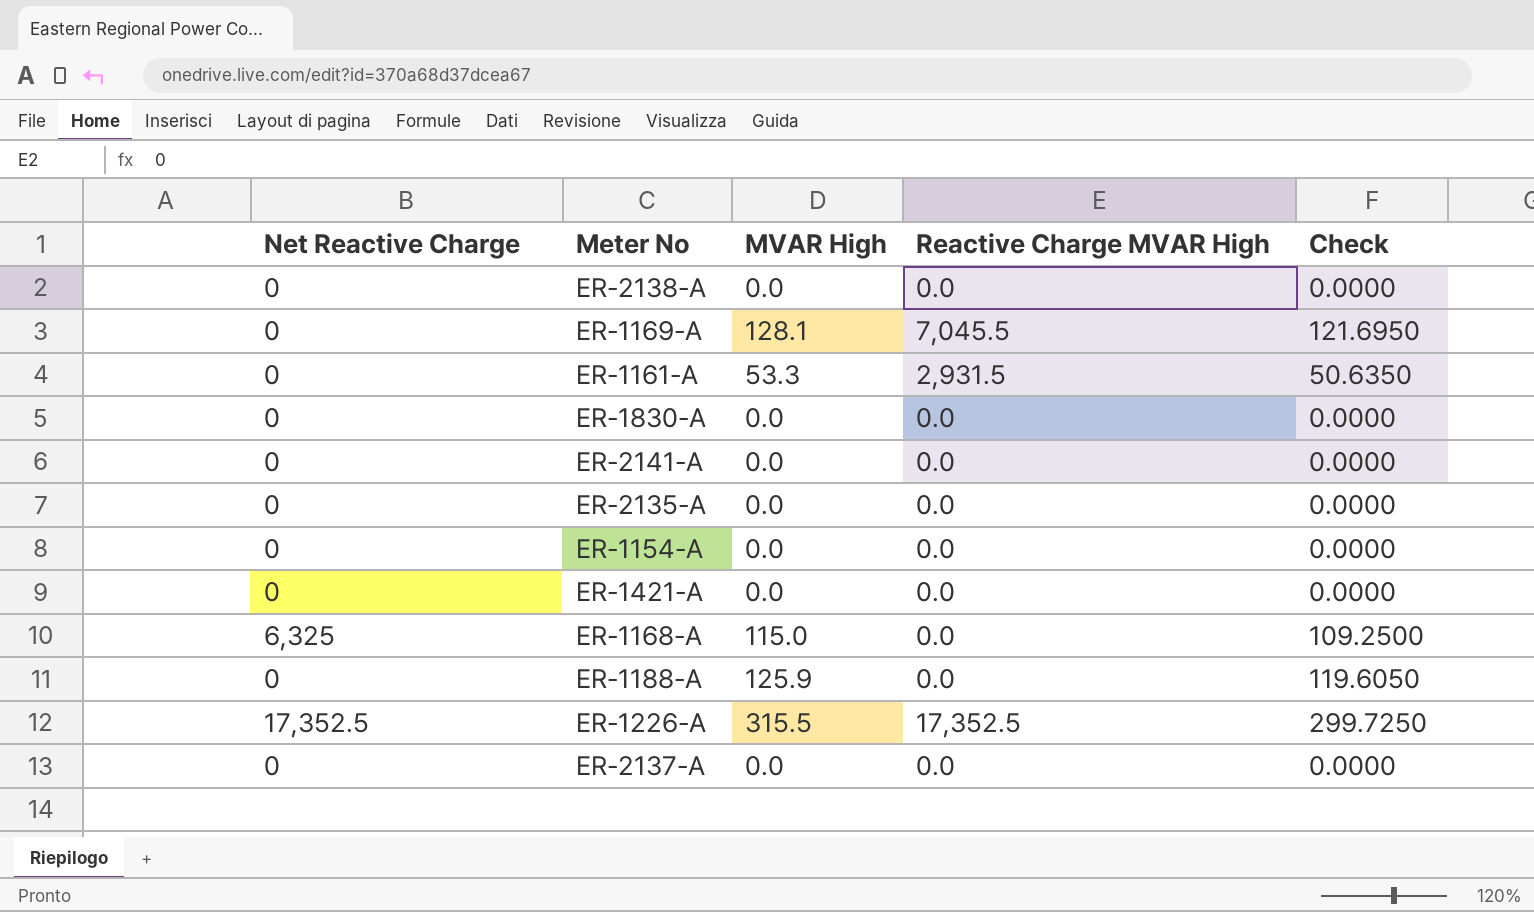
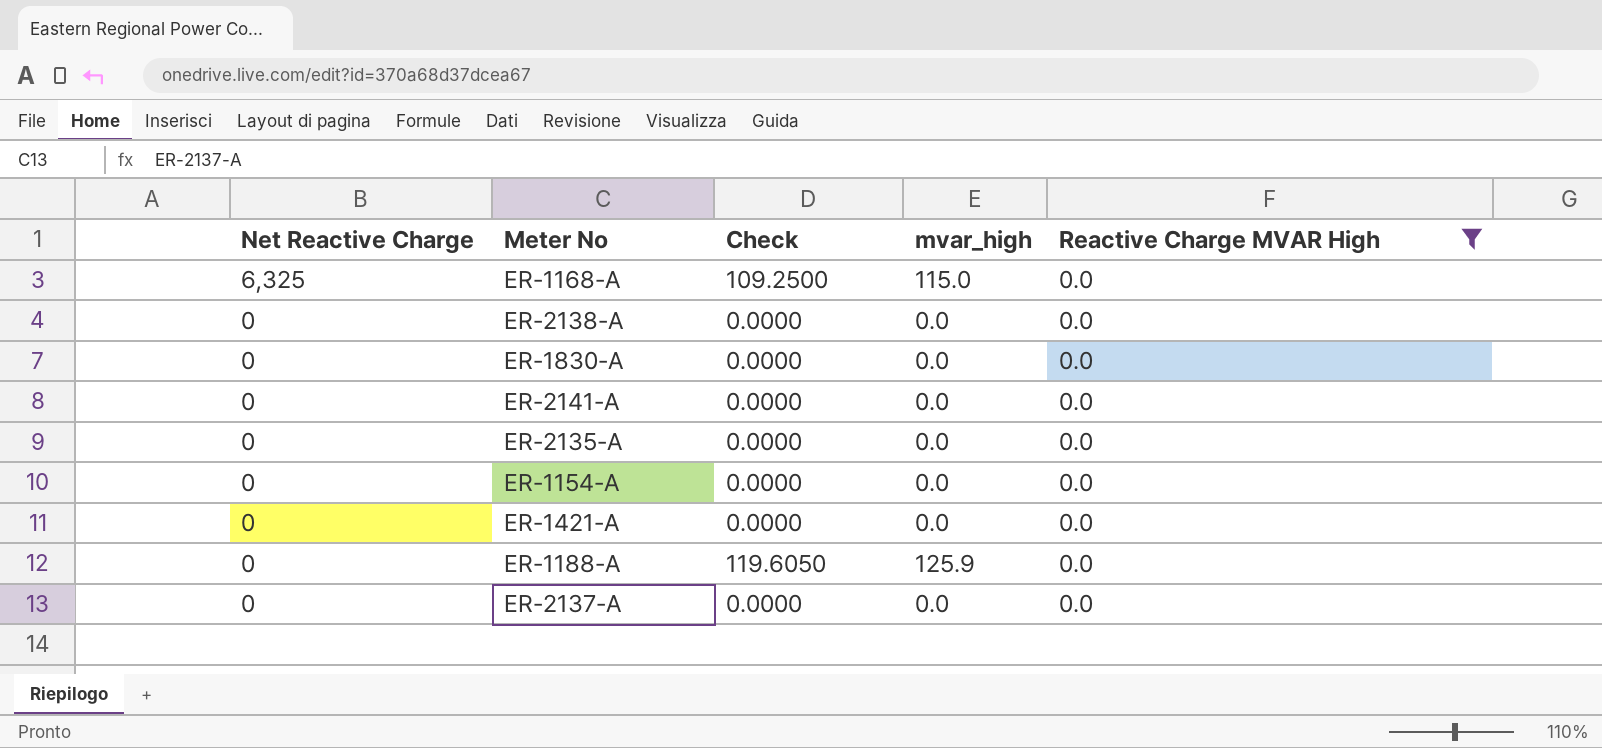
filter: none -> Reactive Charge MVAR High = 0.0
row order: none -> Net Reactive Charge descending
column Check | position: 5 -> 3
column name: MVAR High -> mvar_high

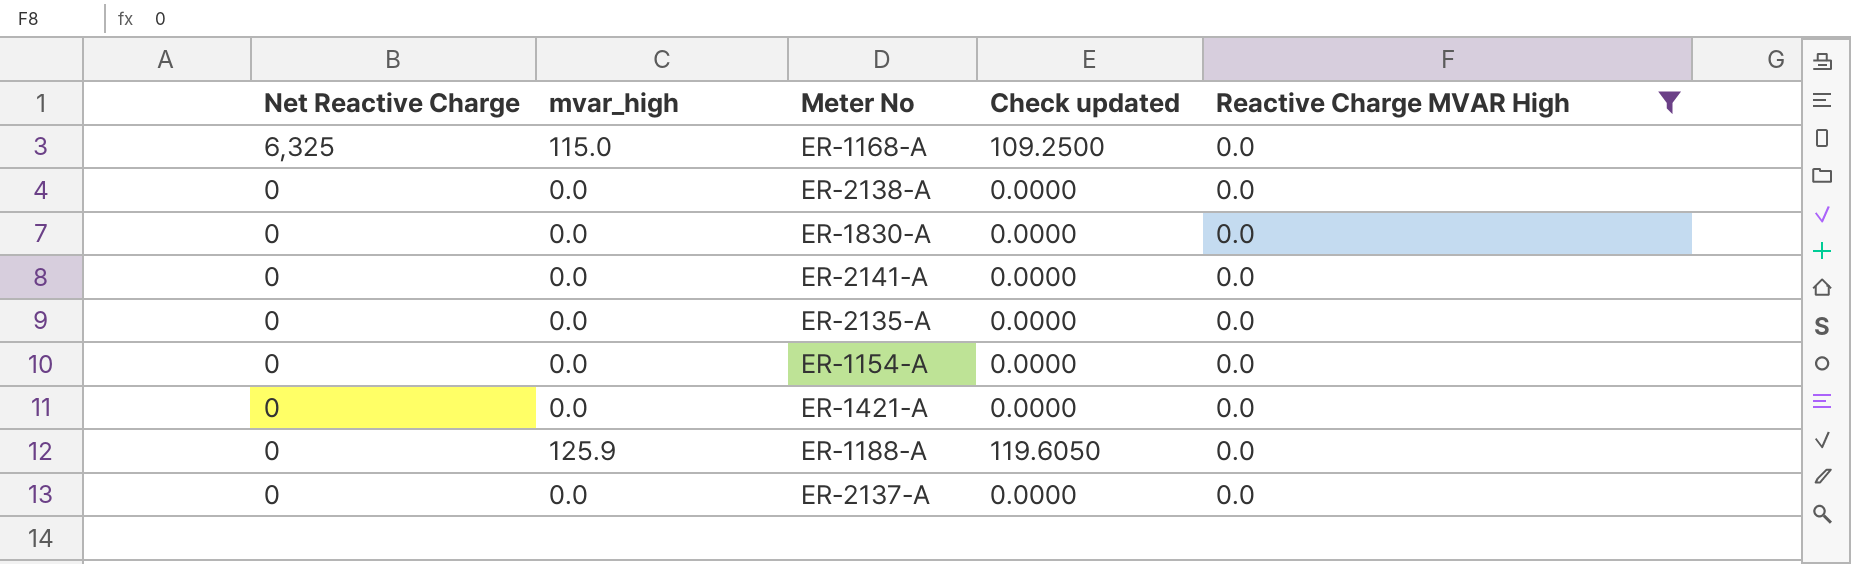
column mvar_high | position: 4 -> 2
column name: Check -> Check updated

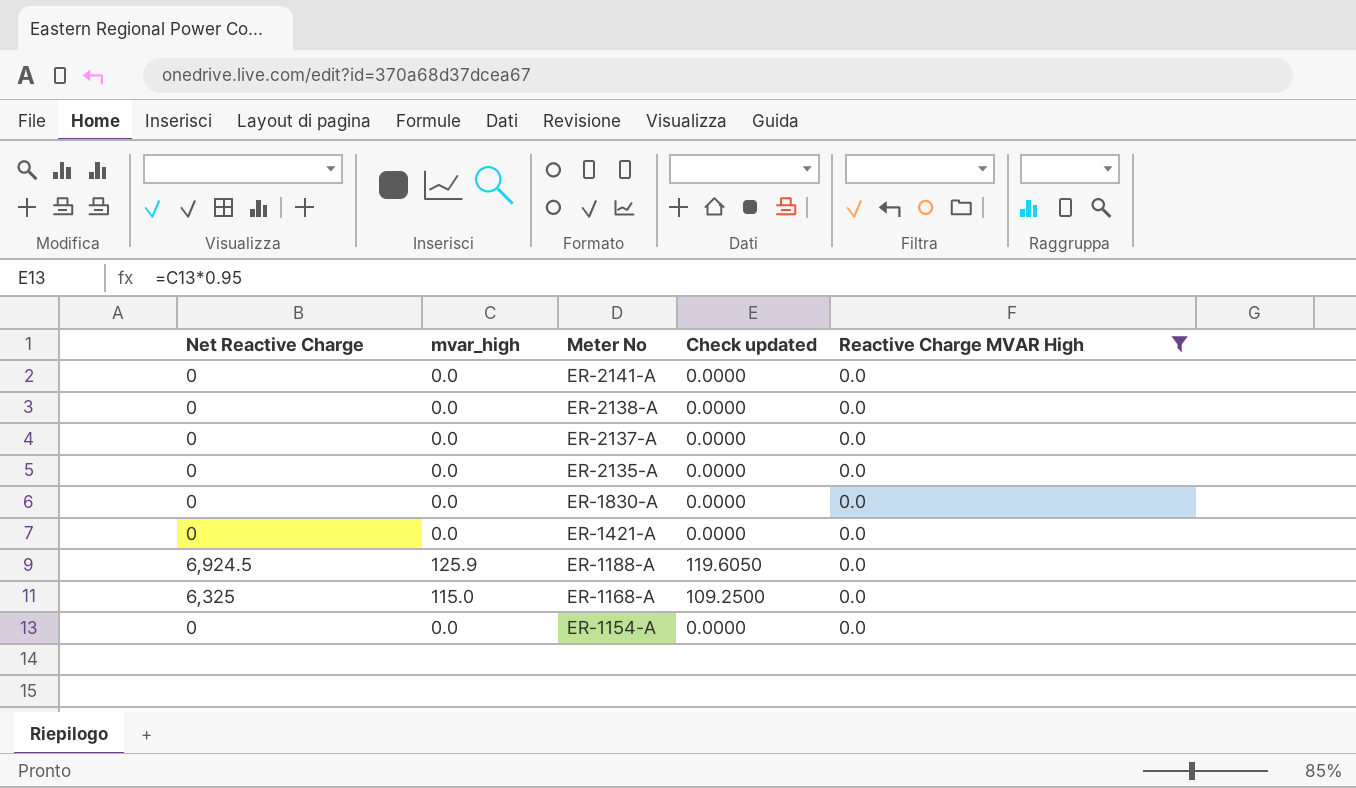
row order: Net Reactive Charge descending -> Meter No descending
ER-1188-A | Net Reactive Charge: 0 -> 6,924.5

